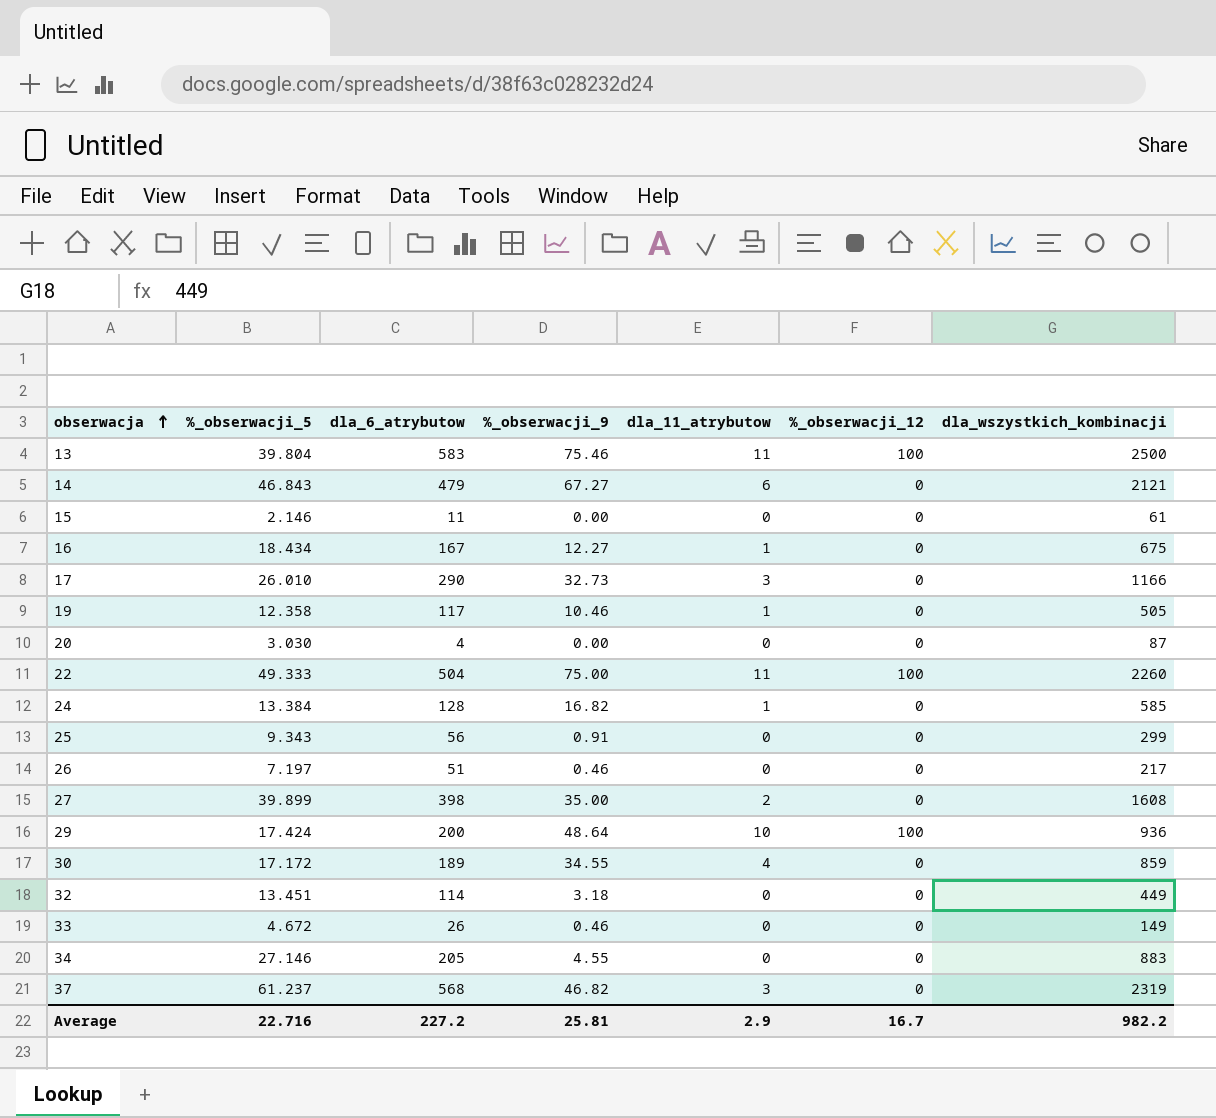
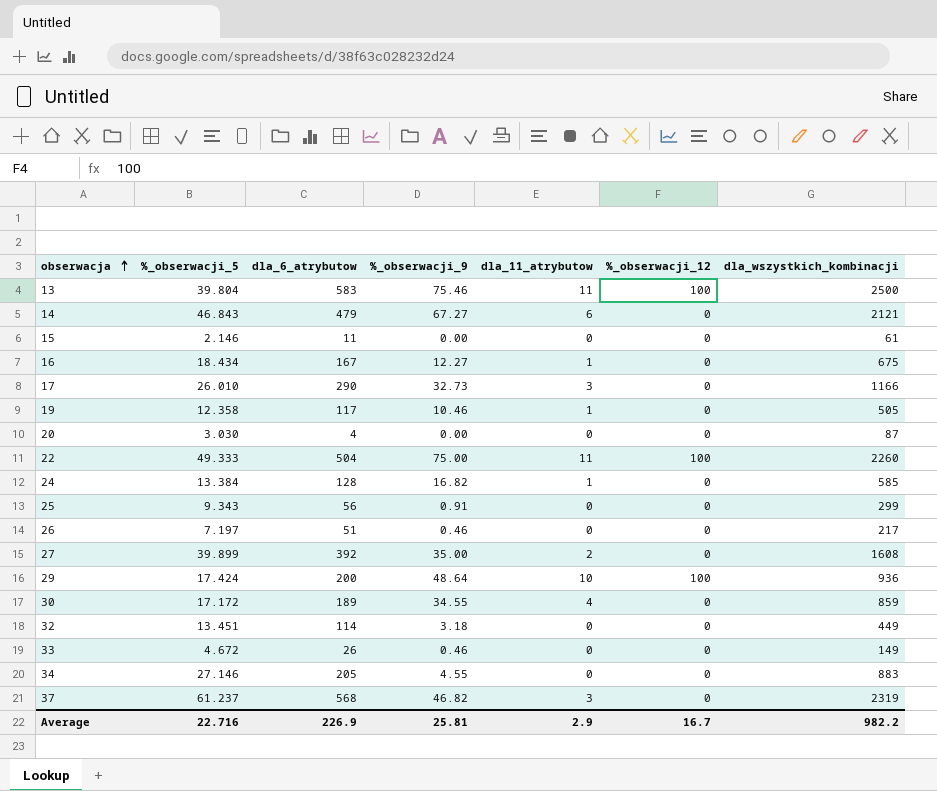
27 | dla_6_atrybutow: 398 -> 392
Average | dla_6_atrybutow: 227.2 -> 226.9

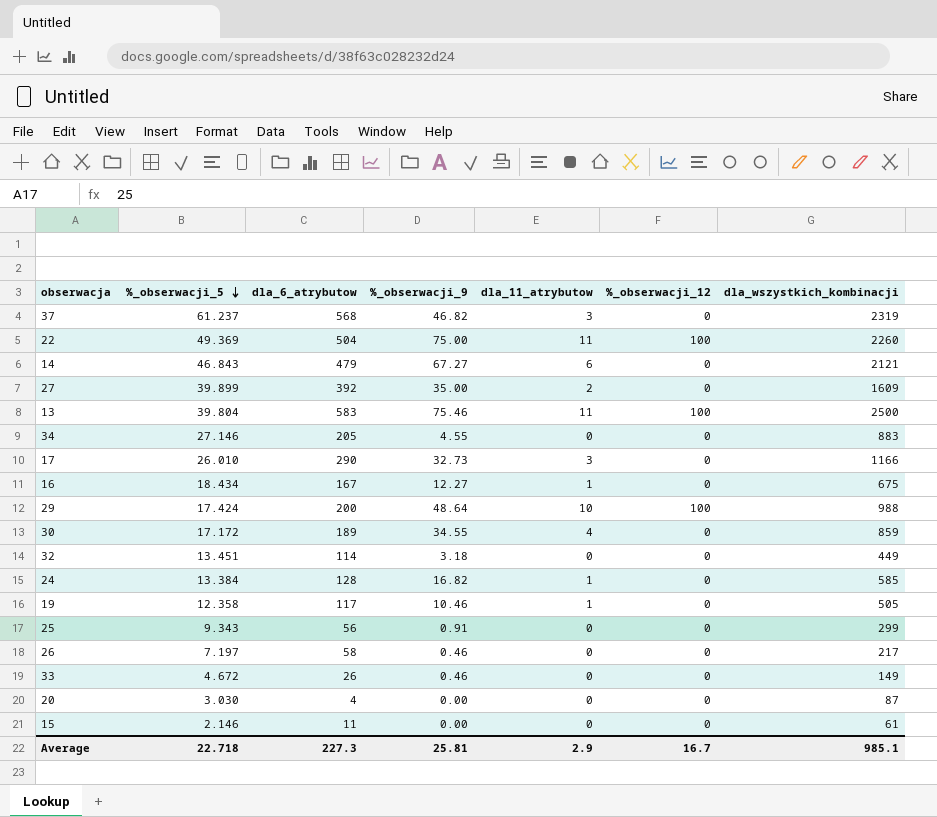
row order: obserwacja ascending -> %_obserwacji_5 descending
22 | %_obserwacji_5: 49.333 -> 49.369
27 | dla_wszystkich_kombinacji: 1608 -> 1609
29 | dla_wszystkich_kombinacji: 936 -> 988
26 | dla_6_atrybutow: 51 -> 58
Average | %_obserwacji_5: 22.716 -> 22.718
Average | dla_6_atrybutow: 226.9 -> 227.3
Average | dla_wszystkich_kombinacji: 982.2 -> 985.1

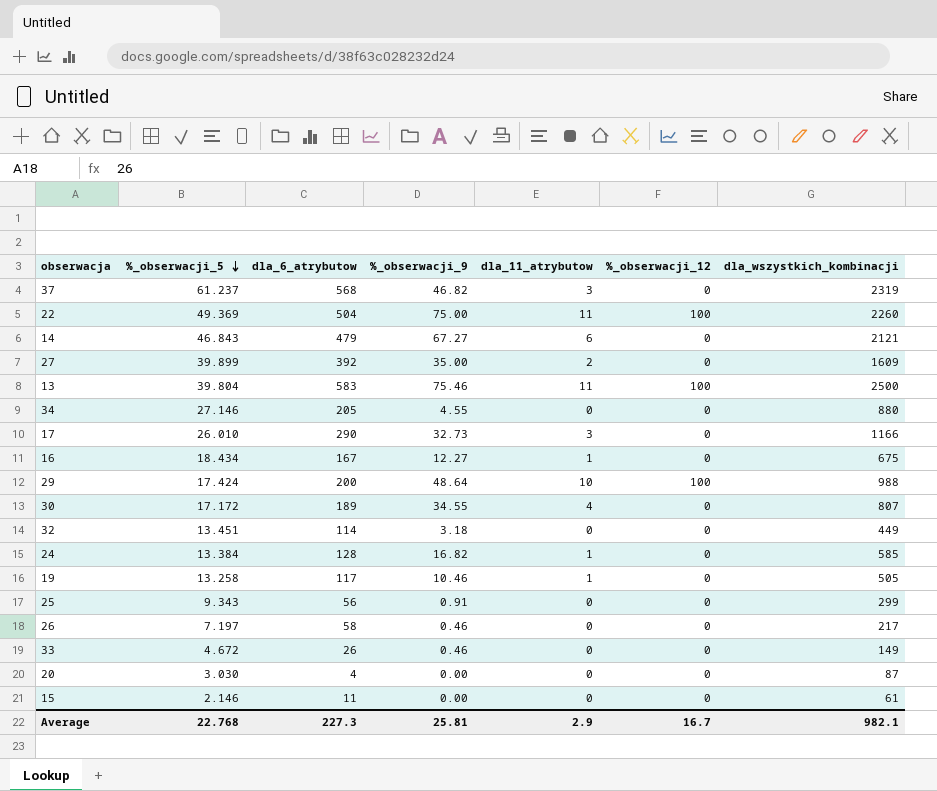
34 | dla_wszystkich_kombinacji: 883 -> 880
30 | dla_wszystkich_kombinacji: 859 -> 807
19 | %_obserwacji_5: 12.358 -> 13.258
Average | %_obserwacji_5: 22.718 -> 22.768
Average | dla_wszystkich_kombinacji: 985.1 -> 982.1

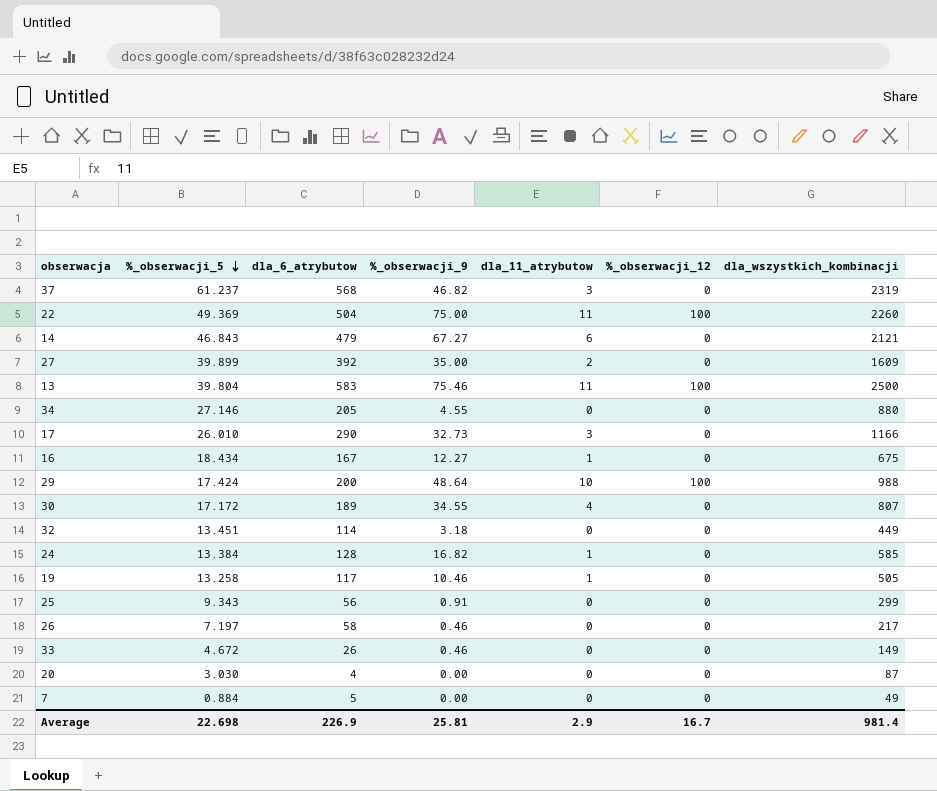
row 15: 2.146 | 11 | 0.00 | 0 | 0 | 61 -> none
row 7: none -> 0.884 | 5 | 0.00 | 0 | 0 | 49
Average | %_obserwacji_5: 22.768 -> 22.698
Average | dla_6_atrybutow: 227.3 -> 226.9
Average | dla_wszystkich_kombinacji: 982.1 -> 981.4

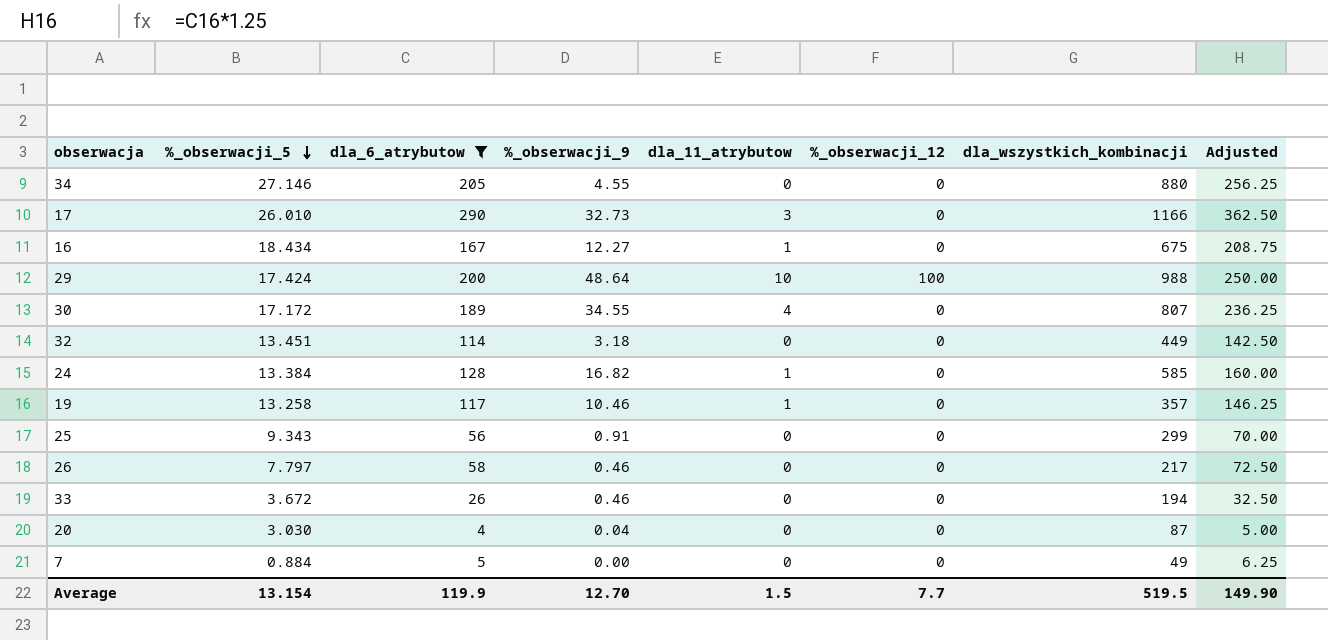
filter: none -> dla_6_atrybutow <= 290
column Adjusted | formula: none -> [dla_6_atrybutow] * 1.25
19 | dla_wszystkich_kombinacji: 505 -> 357
26 | %_obserwacji_5: 7.197 -> 7.797
33 | %_obserwacji_5: 4.672 -> 3.672
33 | dla_wszystkich_kombinacji: 149 -> 194
20 | %_obserwacji_9: 0.00 -> 0.04
Average | %_obserwacji_5: 22.698 -> 13.154
Average | dla_6_atrybutow: 226.9 -> 119.9
Average | %_obserwacji_9: 25.81 -> 12.70
Average | dla_11_atrybutow: 2.9 -> 1.5
Average | %_obserwacji_12: 16.7 -> 7.7
Average | dla_wszystkich_kombinacji: 981.4 -> 519.5

